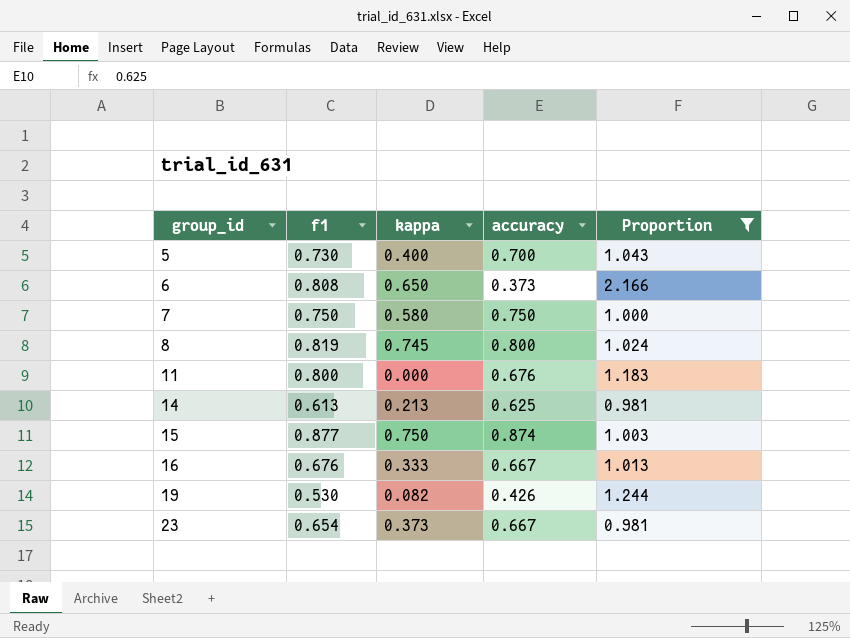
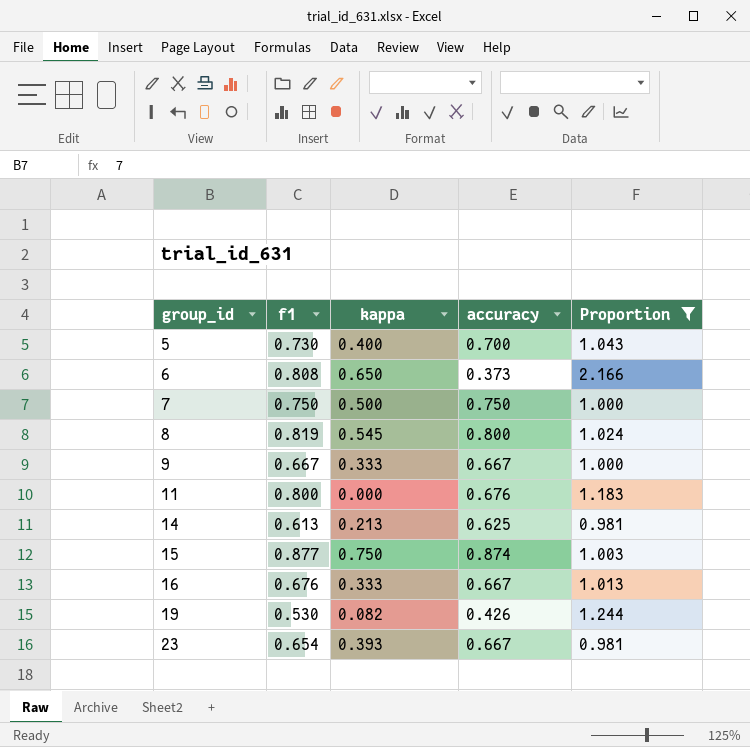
7 | kappa: 0.580 -> 0.500
8 | kappa: 0.745 -> 0.545
row 9: none -> 0.667 | 0.333 | 0.667 | 1.000
23 | kappa: 0.373 -> 0.393

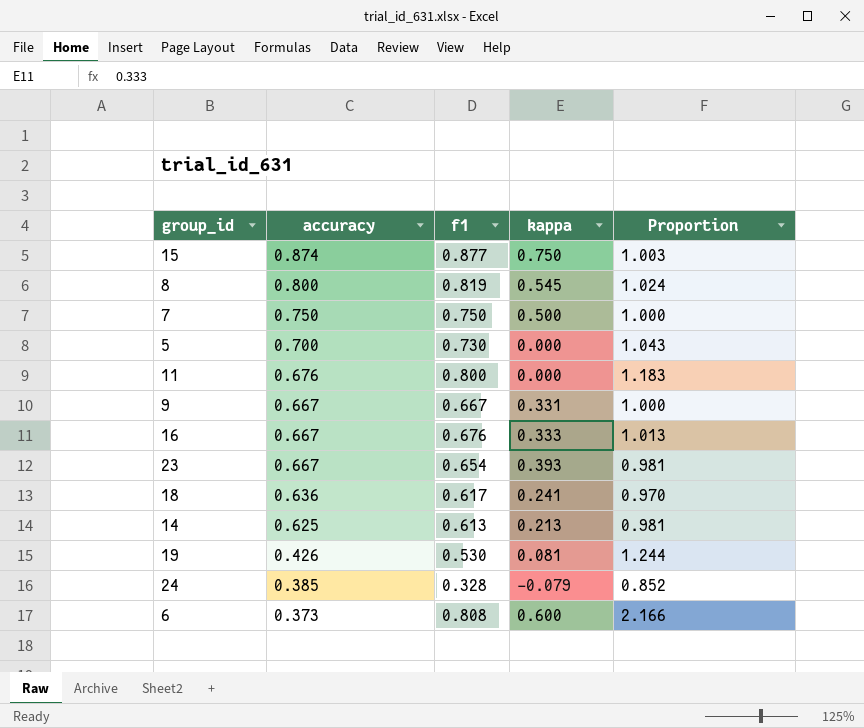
filter: Proportion >= 0.981 -> none
row order: group_id ascending -> accuracy descending
column accuracy | position: 4 -> 2
5 | kappa: 0.400 -> 0.000
9 | kappa: 0.333 -> 0.331
19 | kappa: 0.082 -> 0.081
6 | kappa: 0.650 -> 0.600

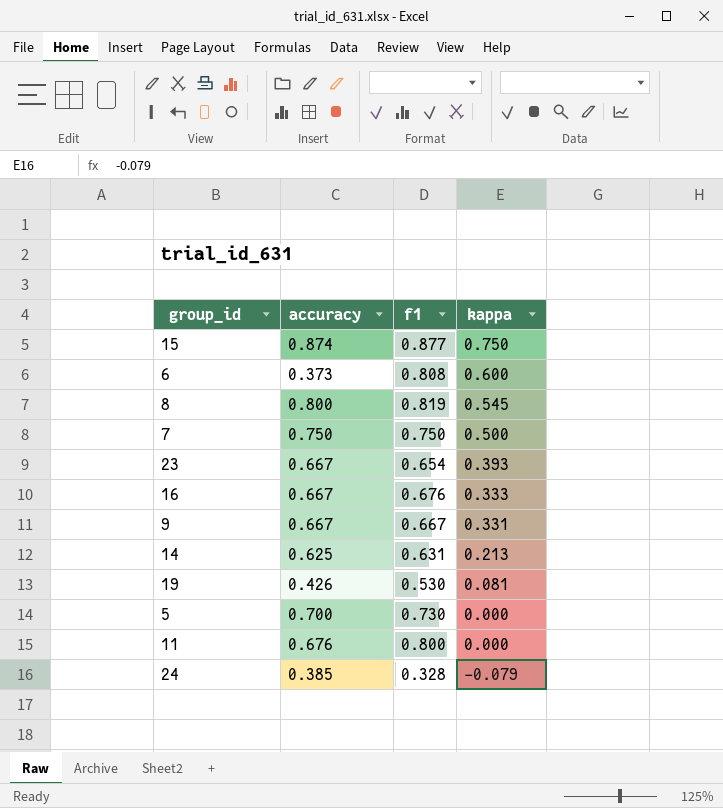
row order: accuracy descending -> kappa descending
column Proportion | formula: [f1] / [accuracy] -> none
row 18: 0.636 | 0.617 | 0.241 | 0.970 -> none
14 | f1: 0.613 -> 0.631

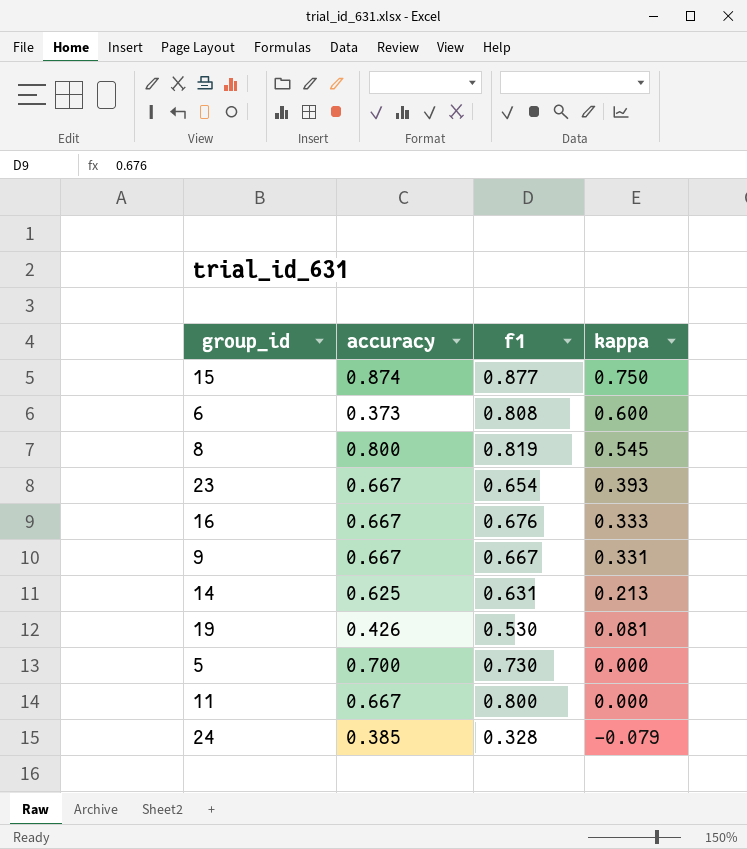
row 7: 0.750 | 0.750 | 0.500 -> none
11 | accuracy: 0.676 -> 0.667

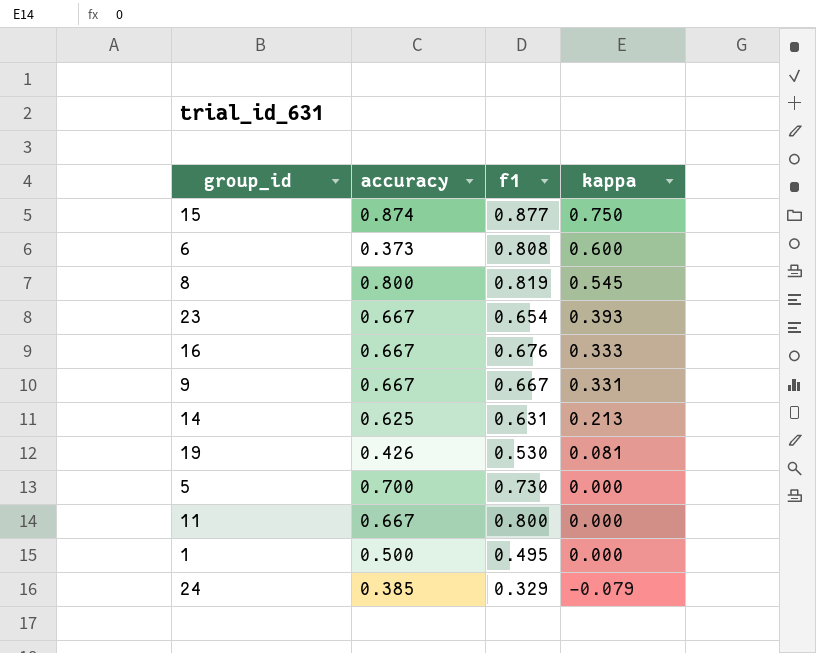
row 1: none -> 0.500 | 0.495 | 0.000
24 | f1: 0.328 -> 0.329

